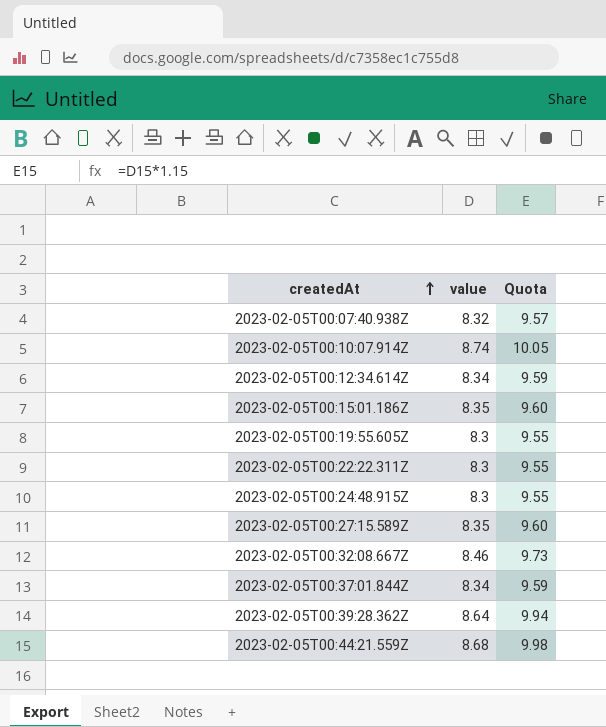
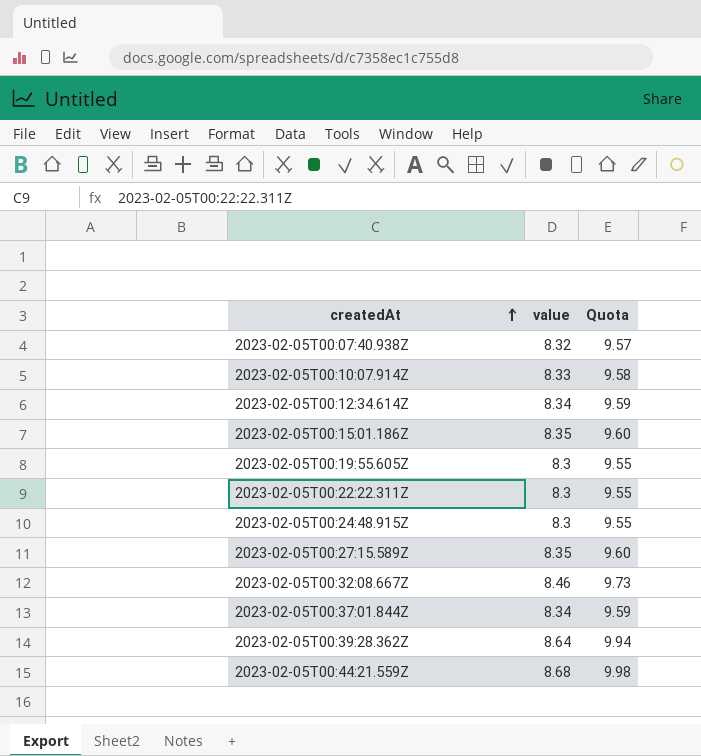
2023-02-05T00:10:07.914Z | value: 8.74 -> 8.33
2023-02-05T00:10:07.914Z | Quota: 10.05 -> 9.58

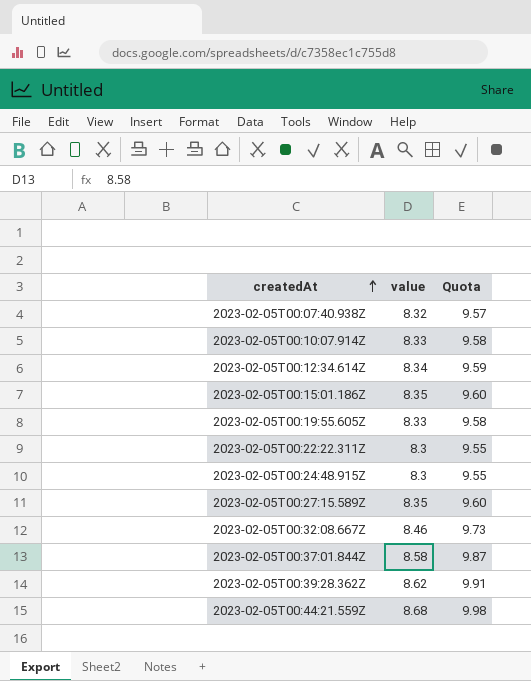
2023-02-05T00:19:55.605Z | value: 8.3 -> 8.33
2023-02-05T00:19:55.605Z | Quota: 9.55 -> 9.58
2023-02-05T00:37:01.844Z | value: 8.34 -> 8.58
2023-02-05T00:37:01.844Z | Quota: 9.59 -> 9.87
2023-02-05T00:39:28.362Z | value: 8.64 -> 8.62
2023-02-05T00:39:28.362Z | Quota: 9.94 -> 9.91

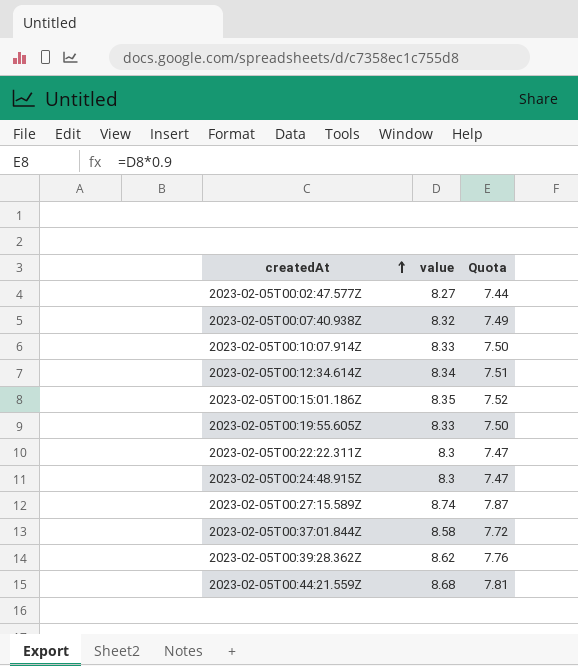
column Quota | formula: [value] * 1.15 -> [value] * 0.9
row 2023-02-05T00:32:08.667Z: 8.46 | 9.73 -> none
row 2023-02-05T00:02:47.577Z: none -> 8.27 | 7.44
2023-02-05T00:27:15.589Z | value: 8.35 -> 8.74

